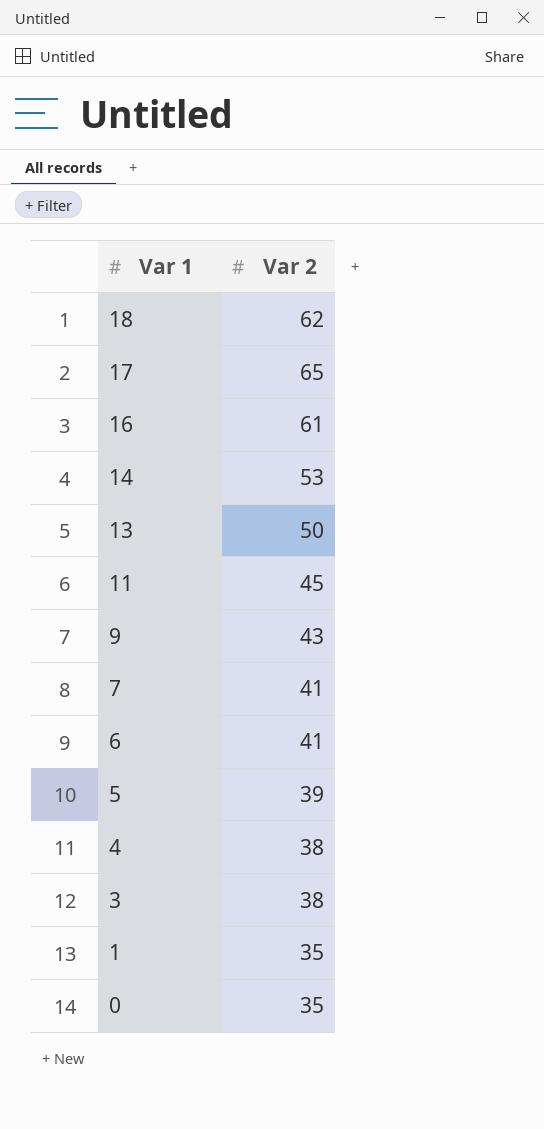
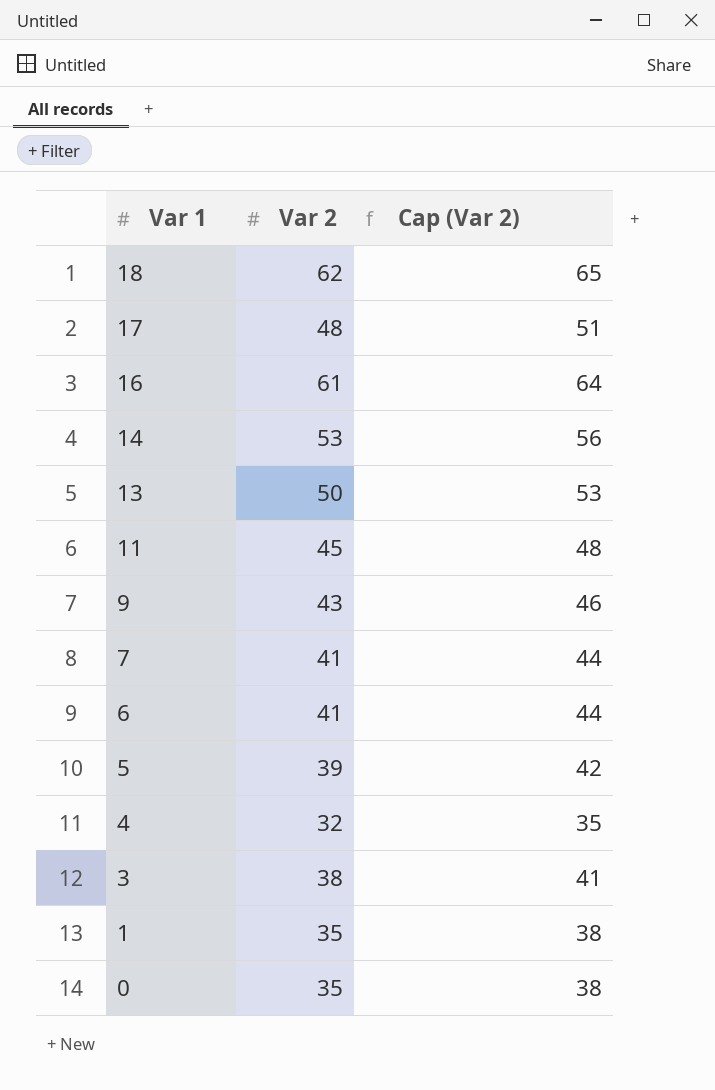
column Cap (Var 2) | formula: none -> [Var 2] + 3
17 | Var 2: 65 -> 48
4 | Var 2: 38 -> 32

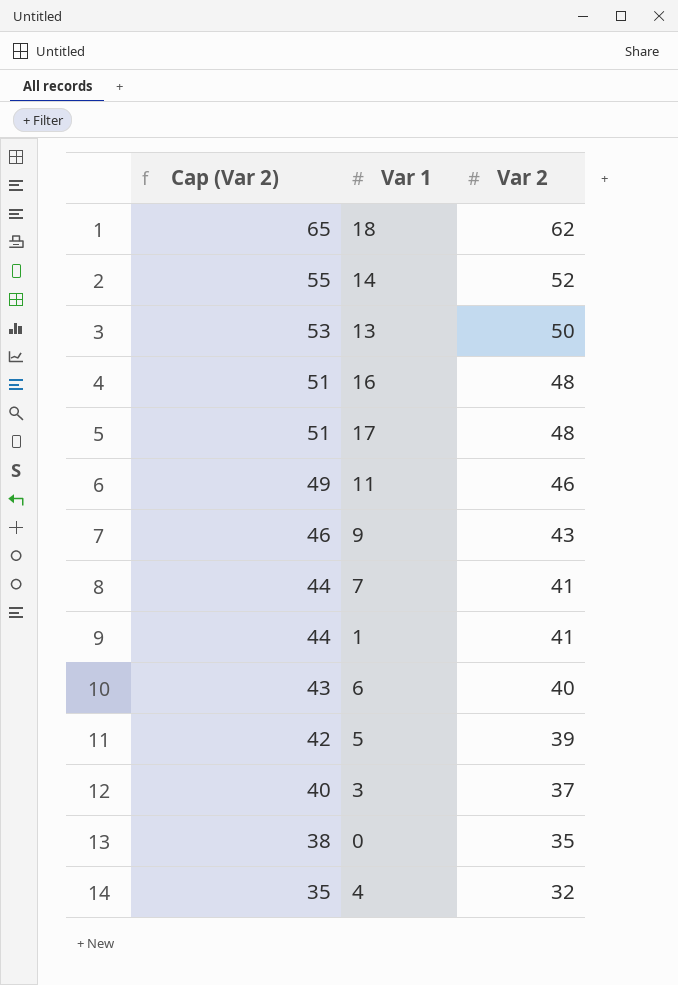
row order: Var 1 descending -> Cap (Var 2) descending
column Cap (Var 2) | position: 3 -> 1
14 | Cap (Var 2): 56 -> 55
14 | Var 2: 53 -> 52
16 | Cap (Var 2): 64 -> 51
16 | Var 2: 61 -> 48
11 | Cap (Var 2): 48 -> 49
11 | Var 2: 45 -> 46
1 | Cap (Var 2): 38 -> 44
1 | Var 2: 35 -> 41
6 | Cap (Var 2): 44 -> 43
6 | Var 2: 41 -> 40
3 | Cap (Var 2): 41 -> 40
3 | Var 2: 38 -> 37

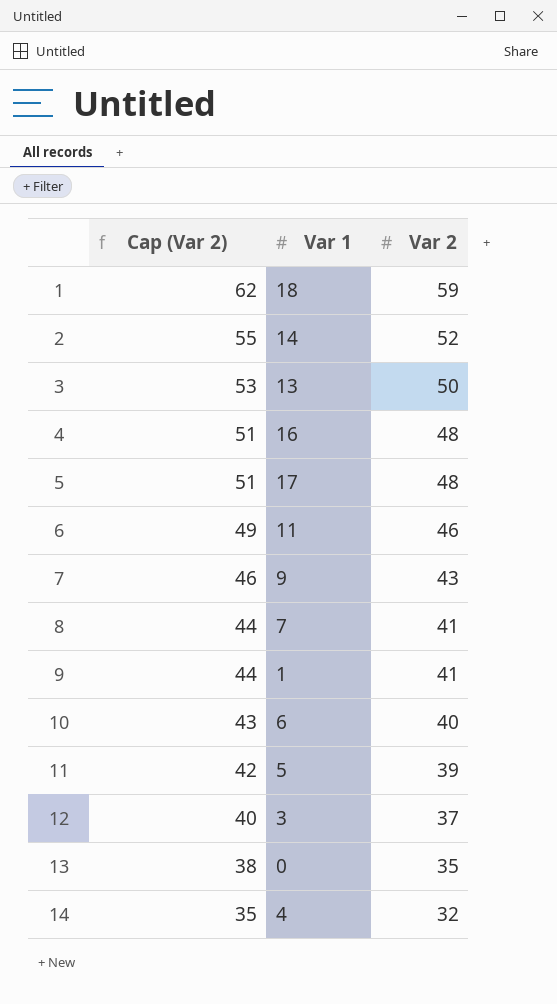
18 | Cap (Var 2): 65 -> 62
18 | Var 2: 62 -> 59

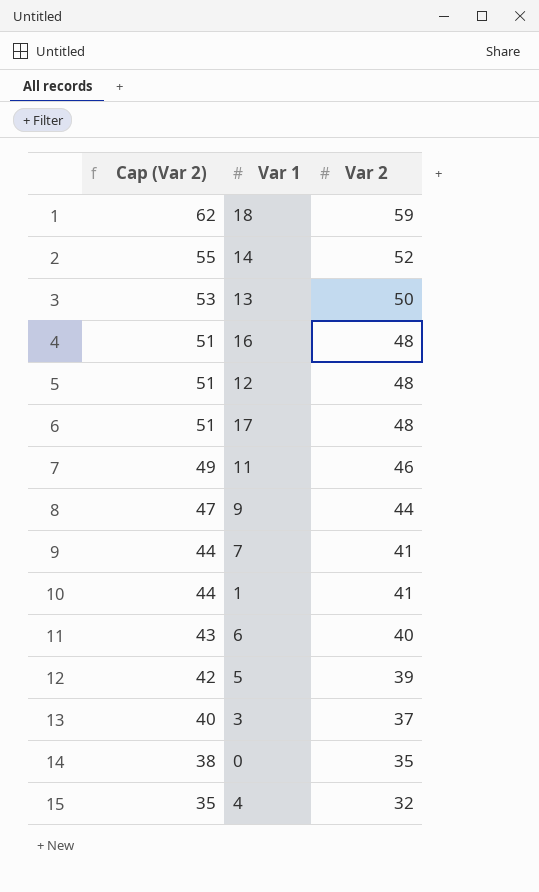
row 12: none -> 51 | 48
9 | Cap (Var 2): 46 -> 47
9 | Var 2: 43 -> 44

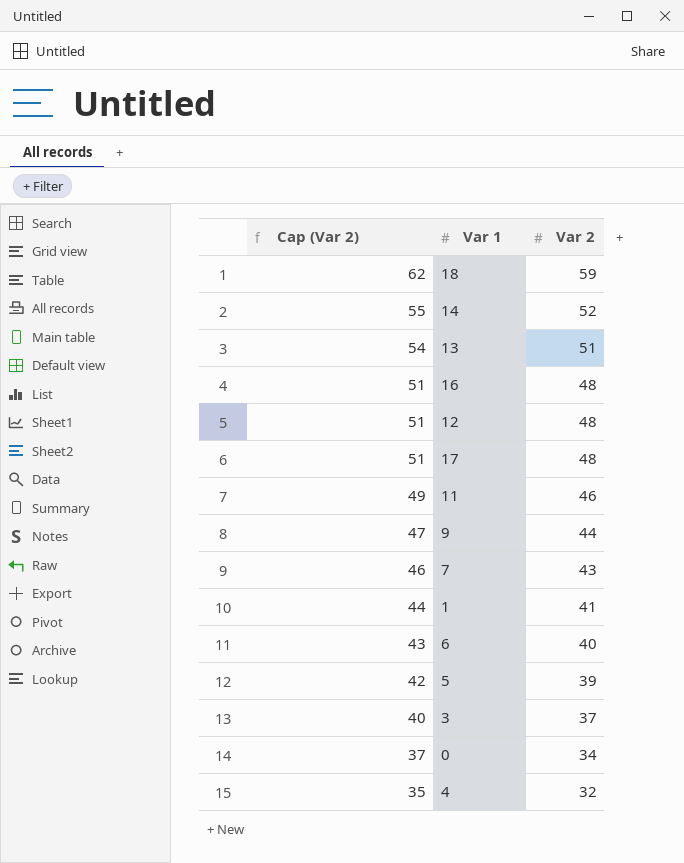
13 | Cap (Var 2): 53 -> 54
13 | Var 2: 50 -> 51
7 | Cap (Var 2): 44 -> 46
7 | Var 2: 41 -> 43
0 | Cap (Var 2): 38 -> 37
0 | Var 2: 35 -> 34

